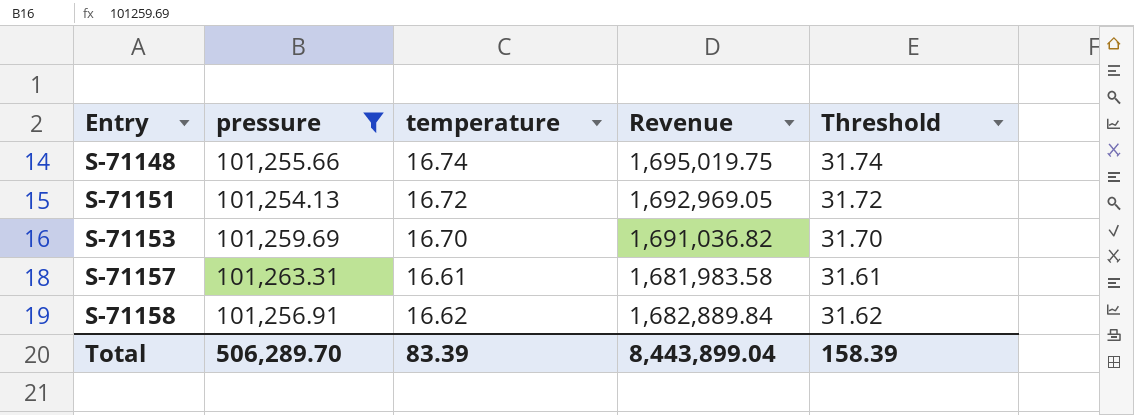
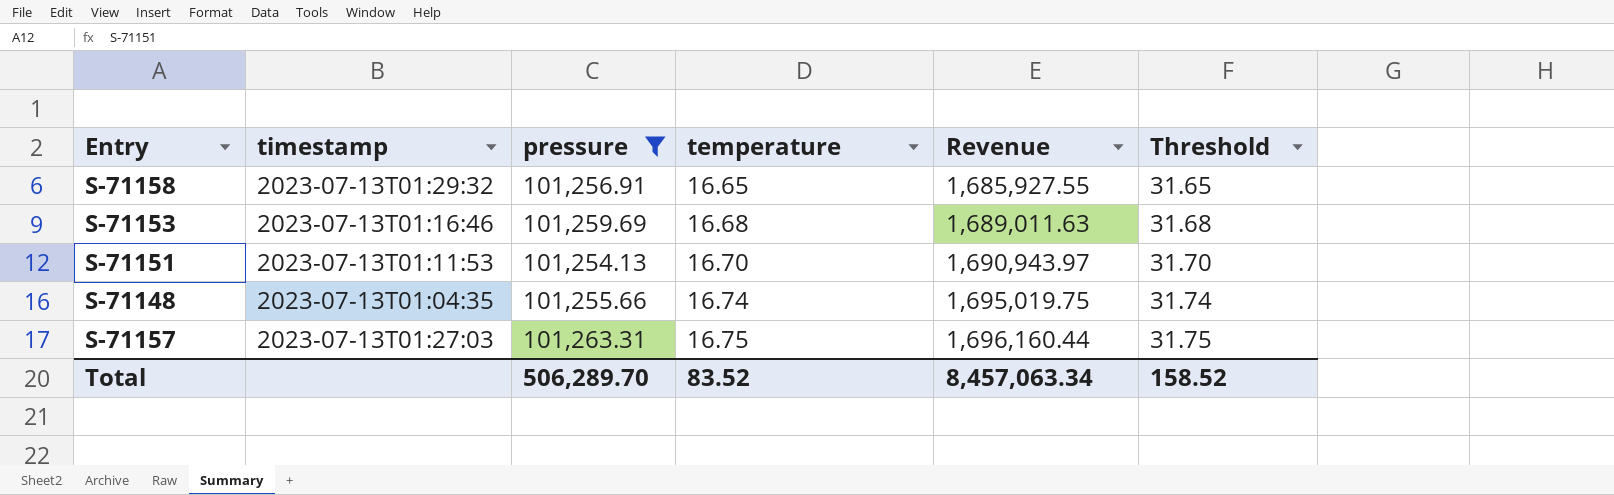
row order: Entry ascending -> temperature ascending
column timestamp | position: none -> 2
S-71158 | temperature: 16.62 -> 16.65
S-71158 | Revenue: 1,682,889.84 -> 1,685,927.55
S-71158 | Threshold: 31.62 -> 31.65
S-71153 | temperature: 16.70 -> 16.68
S-71153 | Revenue: 1,691,036.82 -> 1,689,011.63
S-71153 | Threshold: 31.70 -> 31.68
S-71151 | temperature: 16.72 -> 16.70
S-71151 | Revenue: 1,692,969.05 -> 1,690,943.97
S-71151 | Threshold: 31.72 -> 31.70
S-71157 | temperature: 16.61 -> 16.75
S-71157 | Revenue: 1,681,983.58 -> 1,696,160.44
S-71157 | Threshold: 31.61 -> 31.75
Total | temperature: 83.39 -> 83.52
Total | Revenue: 8,443,899.04 -> 8,457,063.34
Total | Threshold: 158.39 -> 158.52

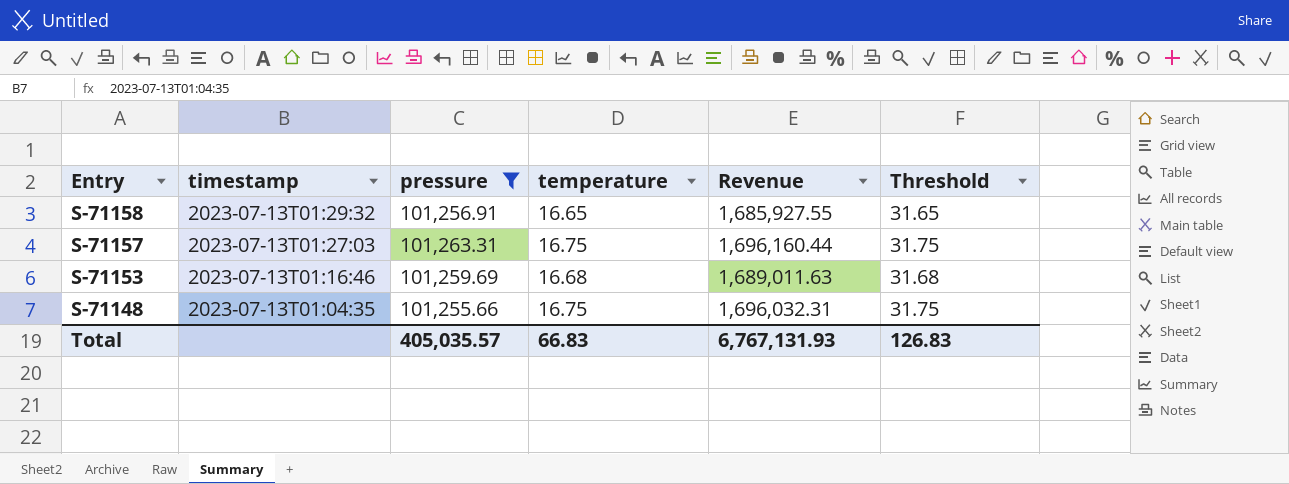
row order: temperature ascending -> Entry descending
row S-71151: 2023-07-13T01:11:53 | 101,254.13 | 16.70 | 1,690,943.97 | 31.70 -> none
S-71148 | temperature: 16.74 -> 16.75
S-71148 | Revenue: 1,695,019.75 -> 1,696,032.31
S-71148 | Threshold: 31.74 -> 31.75
Total | pressure: 506,289.70 -> 405,035.57
Total | temperature: 83.52 -> 66.83
Total | Revenue: 8,457,063.34 -> 6,767,131.93
Total | Threshold: 158.52 -> 126.83

